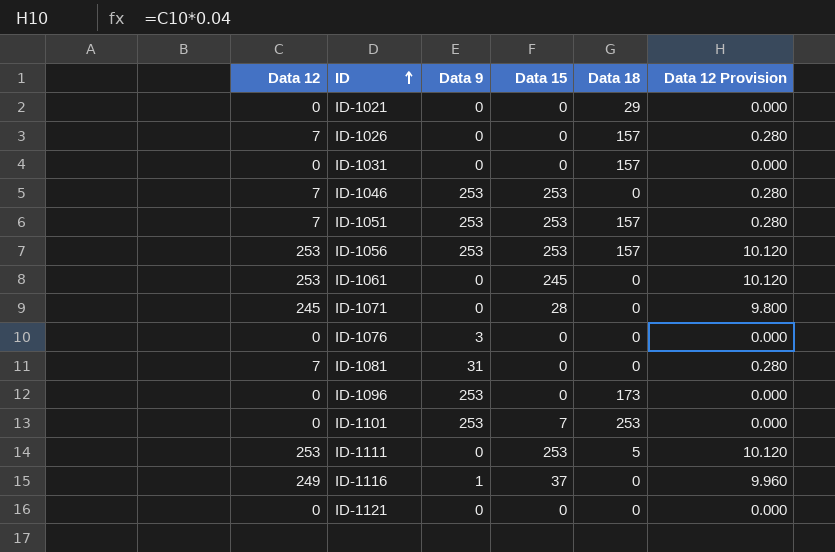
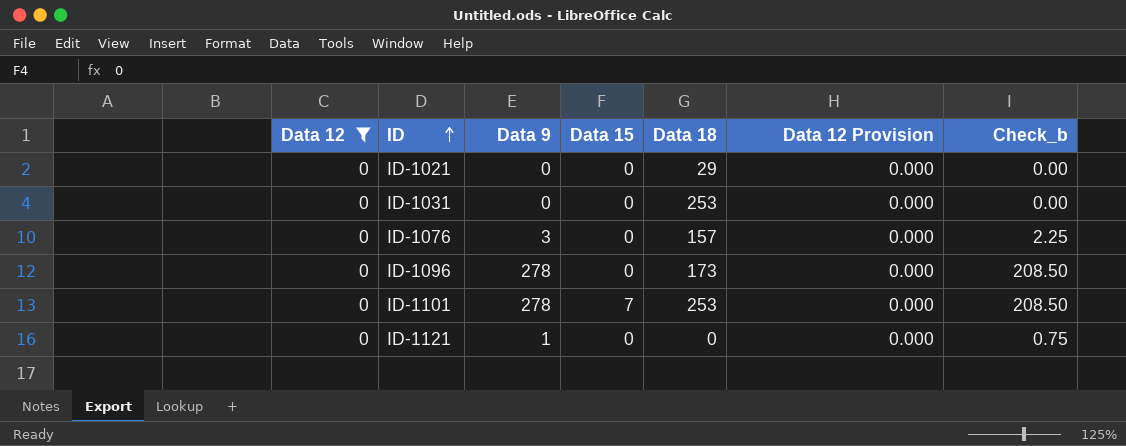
filter: none -> Data 12 = 0
column Check_b | formula: none -> [Data 9] * 0.75
ID-1031 | Data 18: 157 -> 253
ID-1076 | Data 18: 0 -> 157
ID-1096 | Data 9: 253 -> 278
ID-1101 | Data 9: 253 -> 278
ID-1121 | Data 9: 0 -> 1

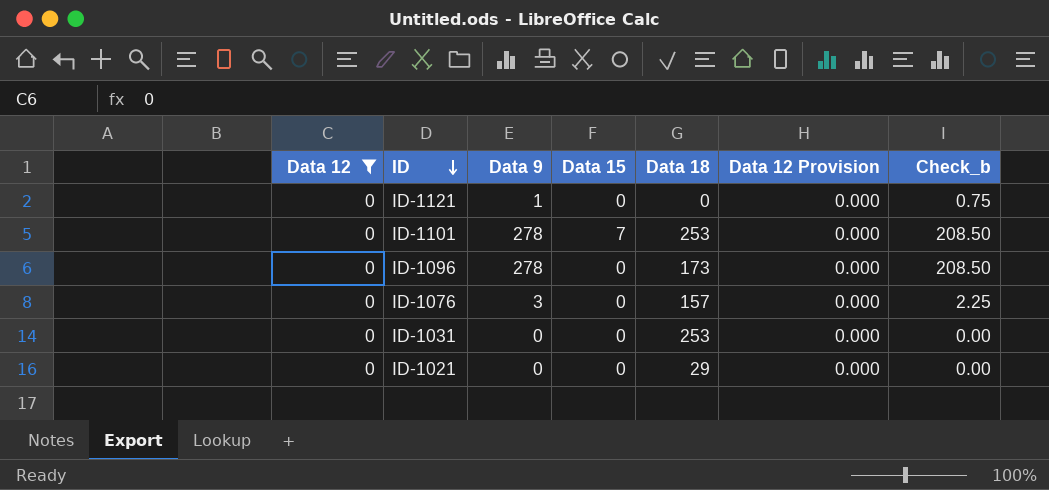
row order: ID ascending -> ID descending

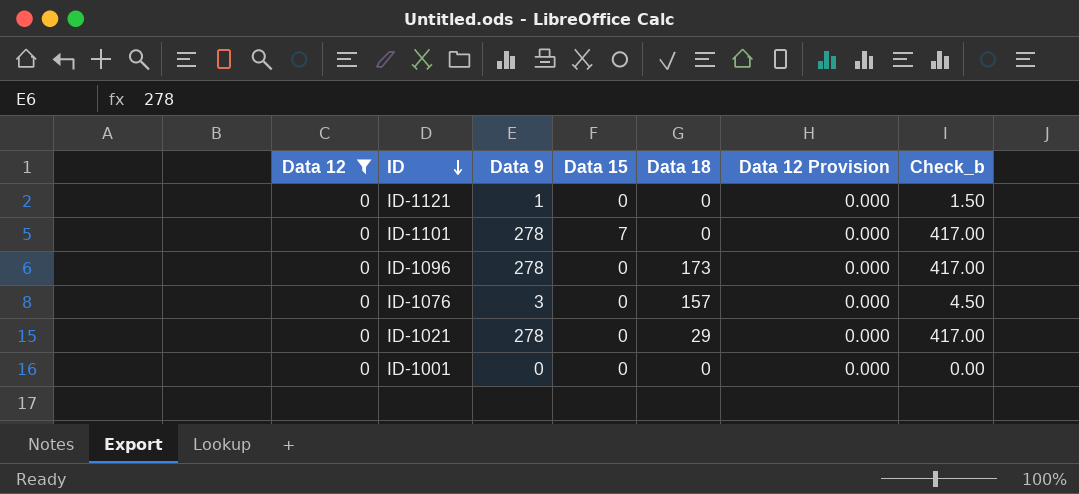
column Check_b | formula: [Data 9] * 0.75 -> [Data 9] * 1.5
row ID-1031: 0 | 0 | 0 | 253 | 0.000 | 0.00 -> none
ID-1101 | Data 18: 253 -> 0
ID-1021 | Data 9: 0 -> 278
row ID-1001: none -> 0 | 0 | 0 | 0 | 0.000 | 0.00

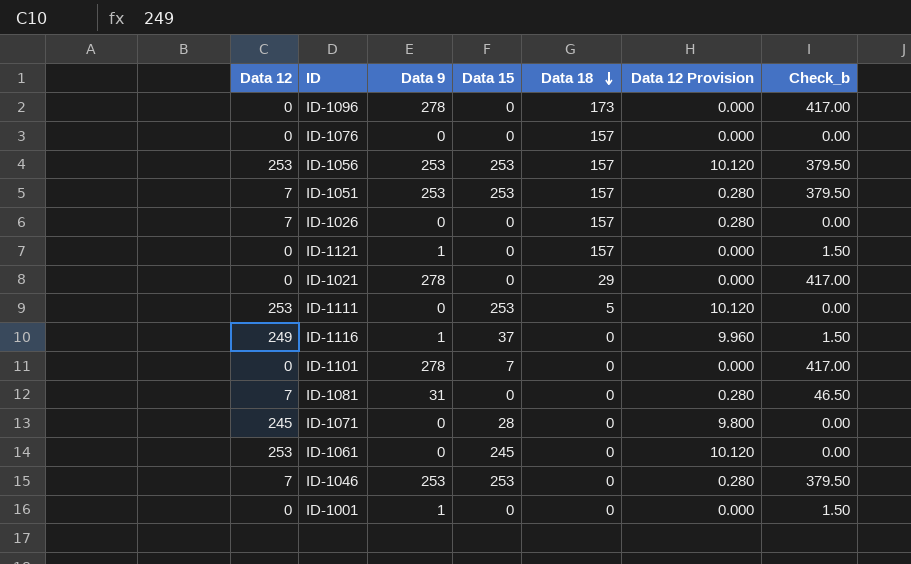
filter: Data 12 = 0 -> none
row order: ID descending -> Data 18 descending
ID-1076 | Data 9: 3 -> 0
ID-1076 | Check_b: 4.50 -> 0.00
ID-1121 | Data 18: 0 -> 157
ID-1001 | Data 9: 0 -> 1
ID-1001 | Check_b: 0.00 -> 1.50

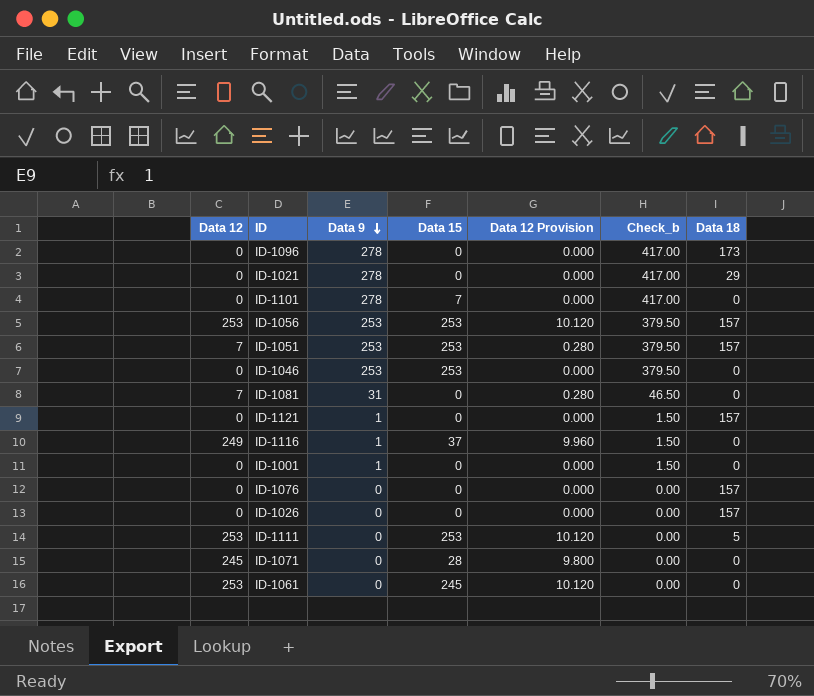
row order: Data 18 descending -> Data 9 descending
column Data 18 | position: 5 -> 7
ID-1046 | Data 12: 7 -> 0
ID-1046 | Data 12 Provision: 0.280 -> 0.000
ID-1026 | Data 12: 7 -> 0
ID-1026 | Data 12 Provision: 0.280 -> 0.000

